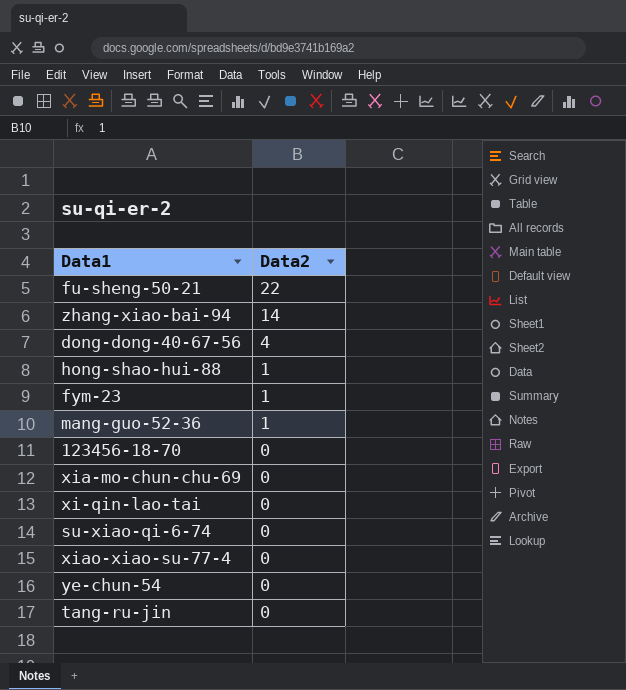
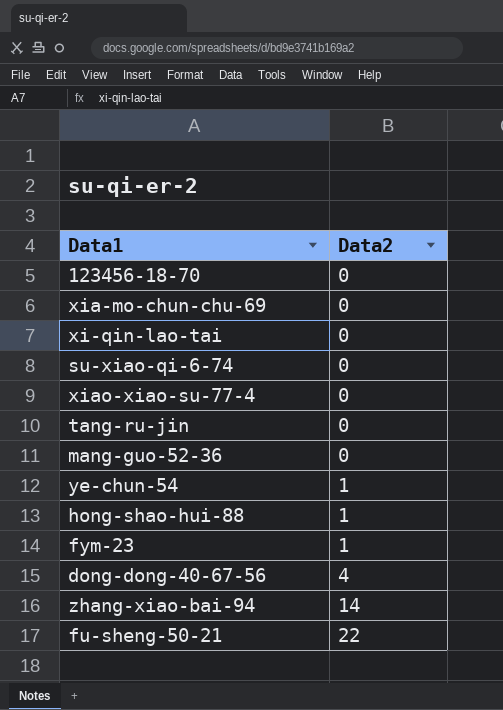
row order: Data2 descending -> Data2 ascending
mang-guo-52-36 | Data2: 1 -> 0
ye-chun-54 | Data2: 0 -> 1

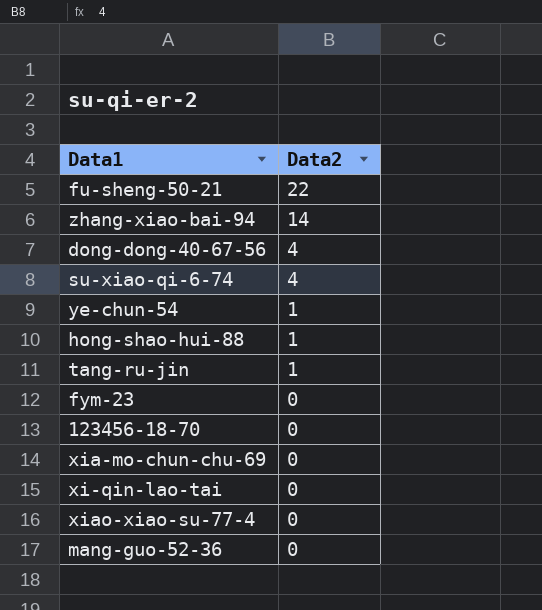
row order: Data2 ascending -> Data2 descending
su-xiao-qi-6-74 | Data2: 0 -> 4
tang-ru-jin | Data2: 0 -> 1
fym-23 | Data2: 1 -> 0

